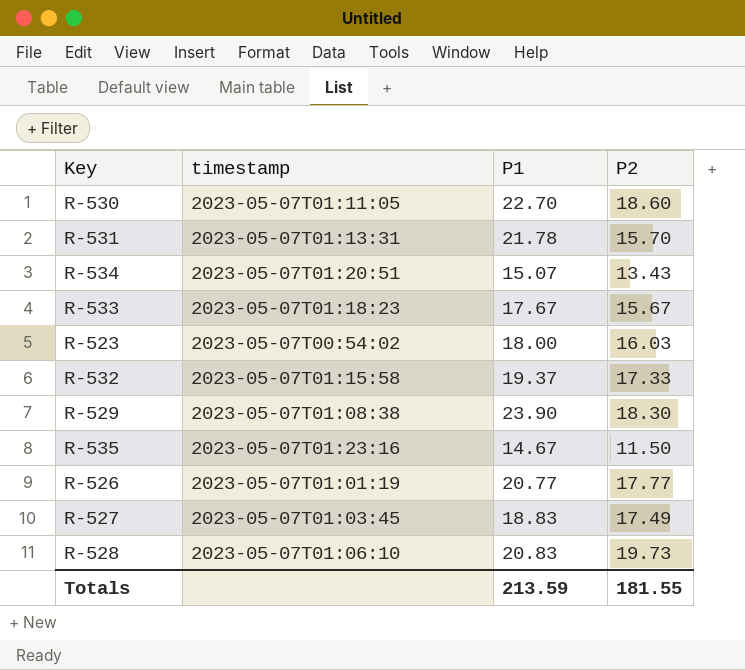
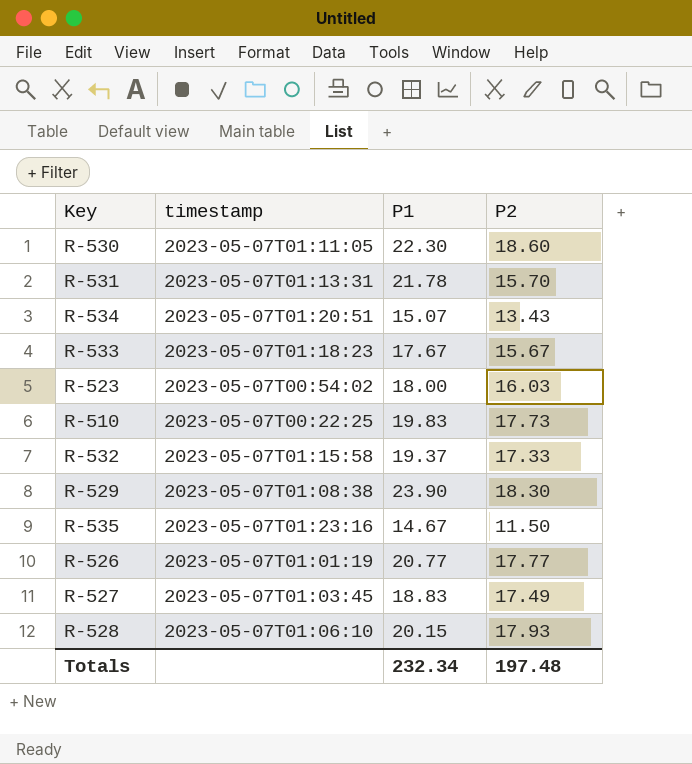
R-530 | P1: 22.70 -> 22.30
row R-510: none -> 2023-05-07T00:22:25 | 19.83 | 17.73
R-528 | P1: 20.83 -> 20.15
R-528 | P2: 19.73 -> 17.93
Totals | P1: 213.59 -> 232.34
Totals | P2: 181.55 -> 197.48

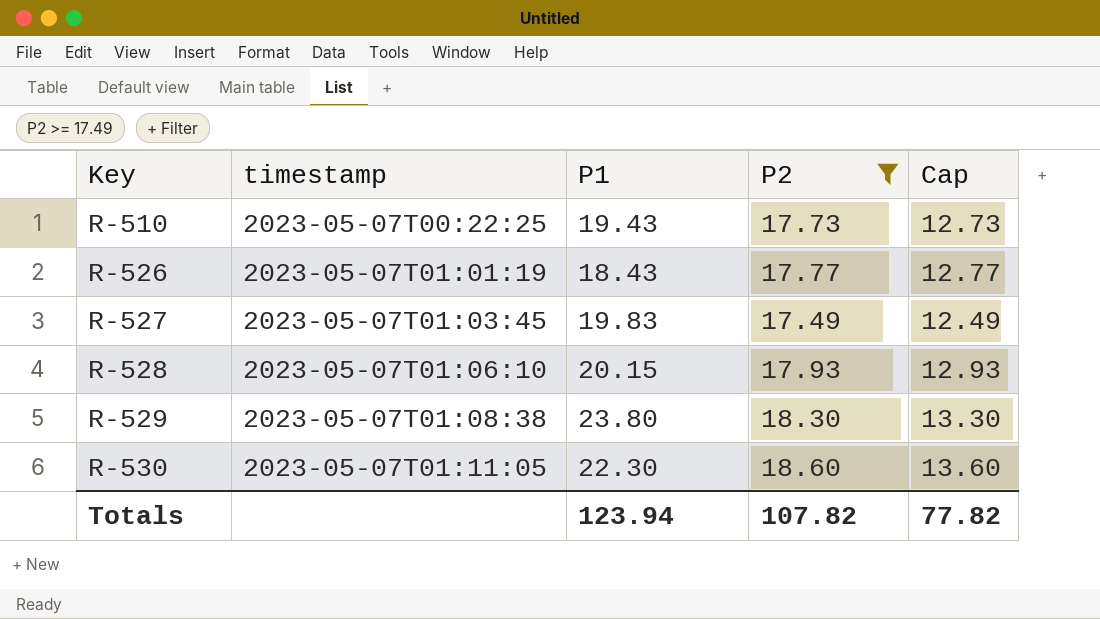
filter: none -> P2 >= 17.49
row order: none -> Key ascending
column Cap | formula: none -> [P2] - 5
R-510 | P1: 19.83 -> 19.43
R-526 | P1: 20.77 -> 18.43
R-527 | P1: 18.83 -> 19.83
R-529 | P1: 23.90 -> 23.80
Totals | P1: 232.34 -> 123.94
Totals | P2: 197.48 -> 107.82

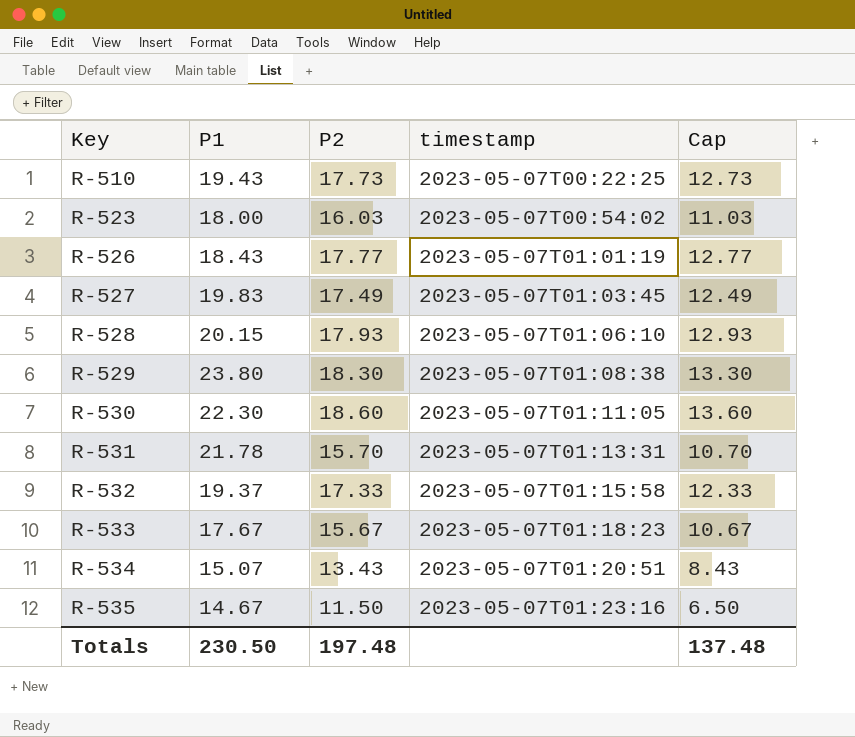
filter: P2 >= 17.49 -> none
column timestamp | position: 2 -> 4
Totals | P1: 123.94 -> 230.50
Totals | P2: 107.82 -> 197.48
Totals | Cap: 77.82 -> 137.48

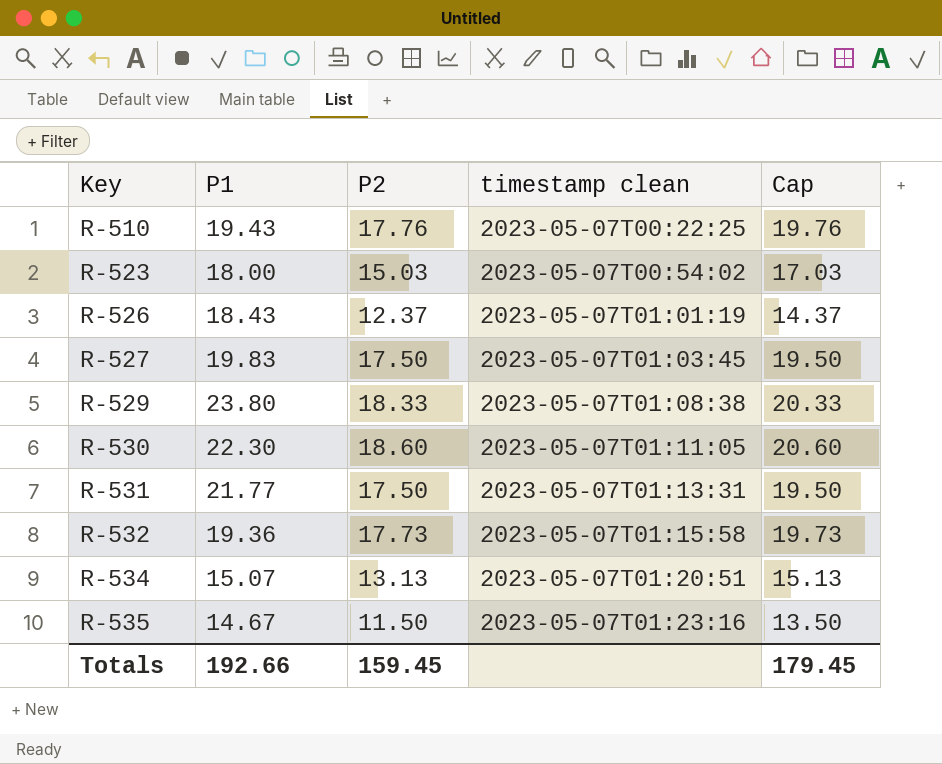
column name: timestamp -> timestamp clean
column Cap | formula: [P2] - 5 -> [P2] + 2
row R-528: 20.15 | 17.93 | 2023-05-07T01:06:10 | 12.93 -> none
row R-533: 17.67 | 15.67 | 2023-05-07T01:18:23 | 10.67 -> none
R-510 | P2: 17.73 -> 17.76
R-523 | P2: 16.03 -> 15.03
R-526 | P2: 17.77 -> 12.37
R-527 | P2: 17.49 -> 17.50
R-529 | P2: 18.30 -> 18.33
R-531 | P1: 21.78 -> 21.77
R-531 | P2: 15.70 -> 17.50
R-532 | P1: 19.37 -> 19.36
R-532 | P2: 17.33 -> 17.73
R-534 | P2: 13.43 -> 13.13
Totals | P1: 230.50 -> 192.66
Totals | P2: 197.48 -> 159.45
Totals | Cap: 137.48 -> 179.45

